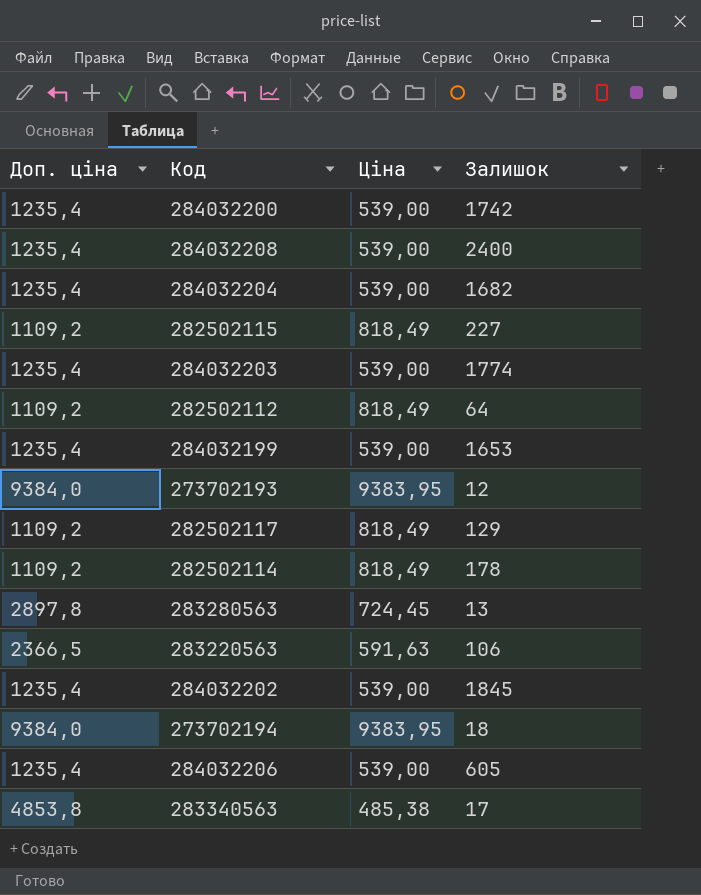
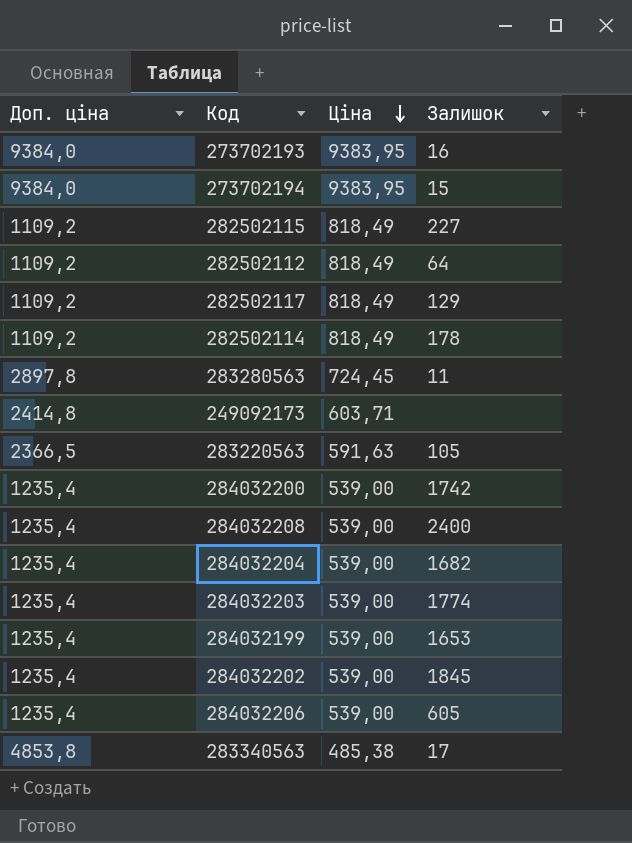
row order: none -> Ціна descending
273702193 | Залишок: 12 -> 16
273702194 | Залишок: 18 -> 15
283280563 | Залишок: 13 -> 11
row 249092173: none -> 2414,8 | 603,71 | none
283220563 | Залишок: 106 -> 105

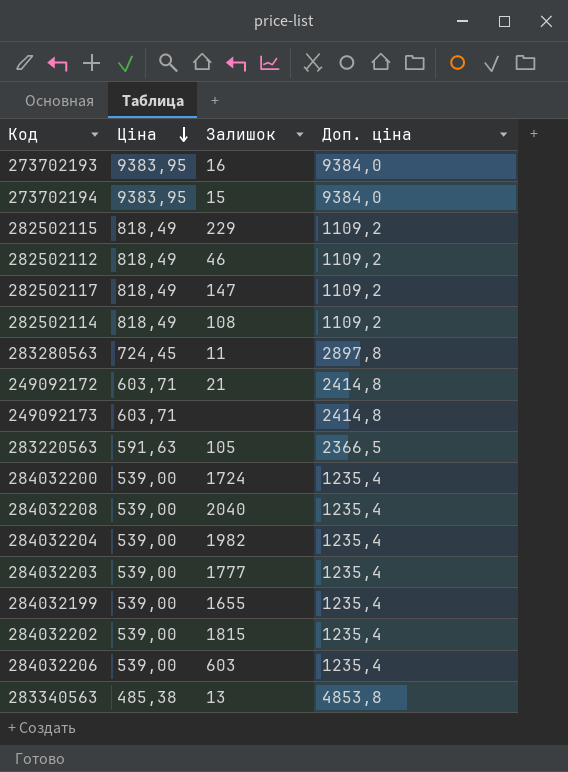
column Доп. ціна | position: 1 -> 4
282502115 | Залишок: 227 -> 229
282502112 | Залишок: 64 -> 46
282502117 | Залишок: 129 -> 147
282502114 | Залишок: 178 -> 108
row 249092172: none -> 603,71 | 21 | 2414,8
284032200 | Залишок: 1742 -> 1724
284032208 | Залишок: 2400 -> 2040
284032204 | Залишок: 1682 -> 1982
284032203 | Залишок: 1774 -> 1777
284032199 | Залишок: 1653 -> 1655
284032202 | Залишок: 1845 -> 1815
284032206 | Залишок: 605 -> 603
283340563 | Залишок: 17 -> 13

